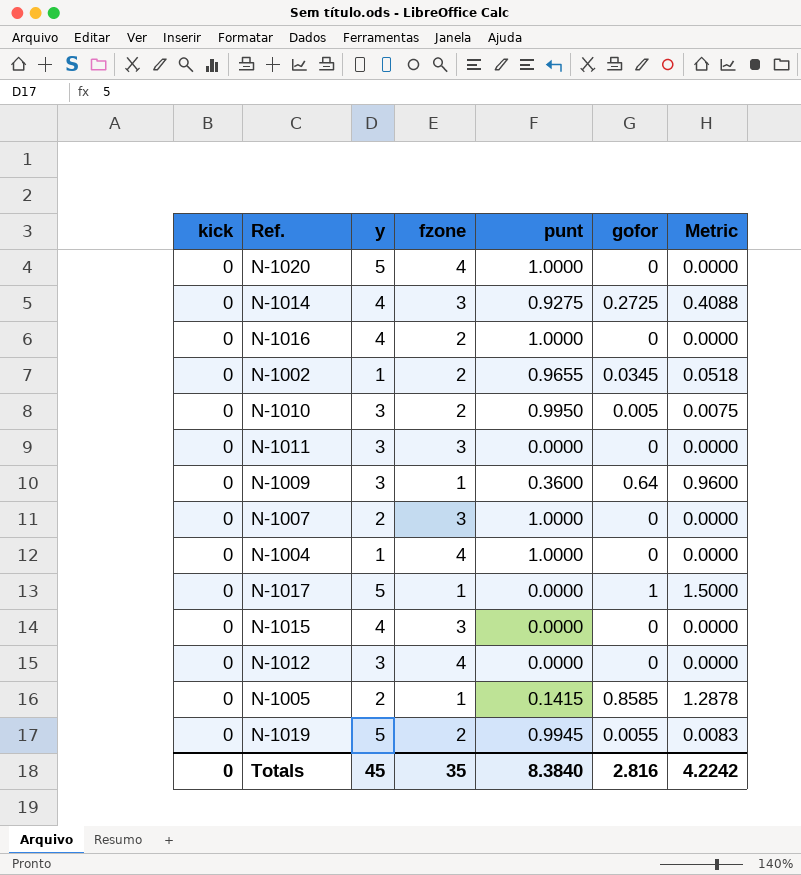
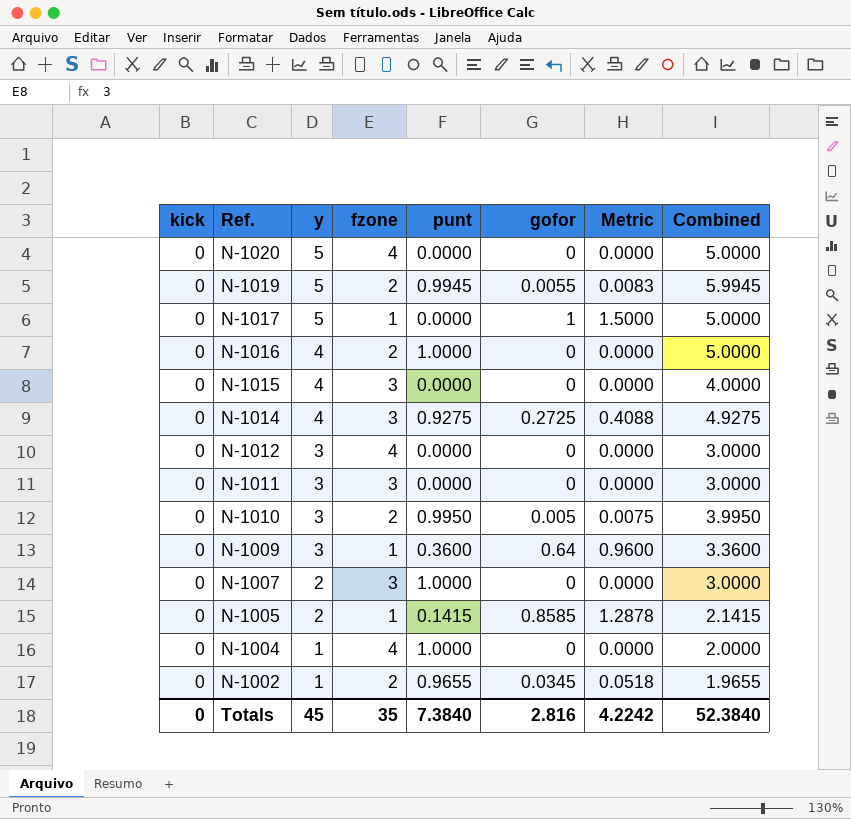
row order: none -> Ref. descending
column Combined | formula: none -> [y] + [punt]
N-1020 | punt: 1.0000 -> 0.0000
Totals | punt: 8.3840 -> 7.3840

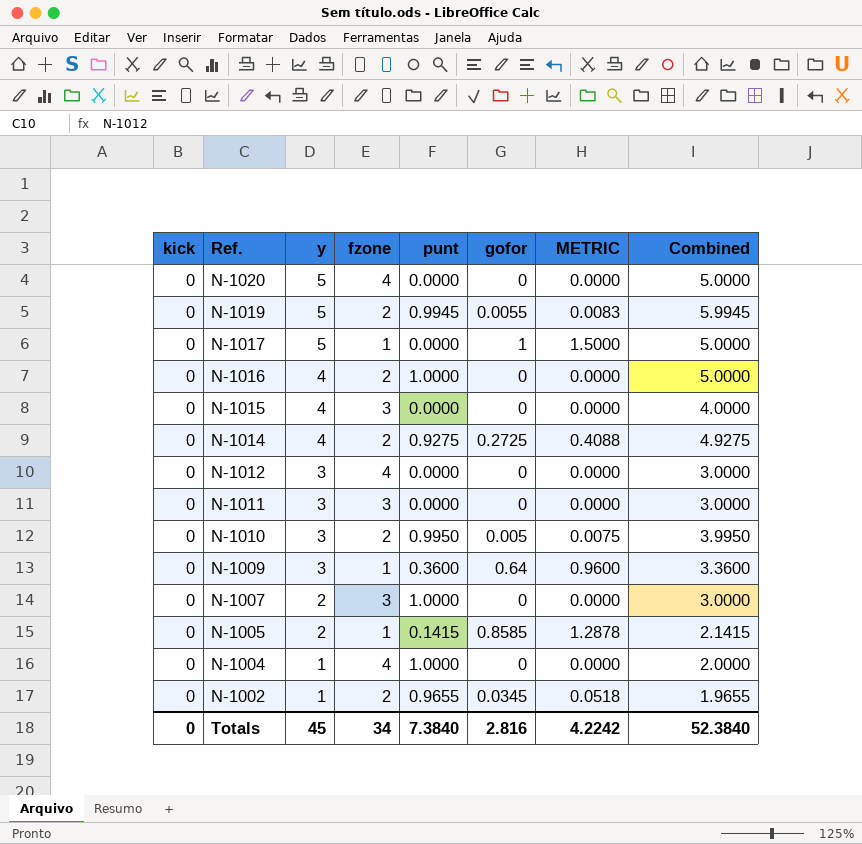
column name: Metric -> METRIC
N-1014 | fzone: 3 -> 2
Totals | fzone: 35 -> 34

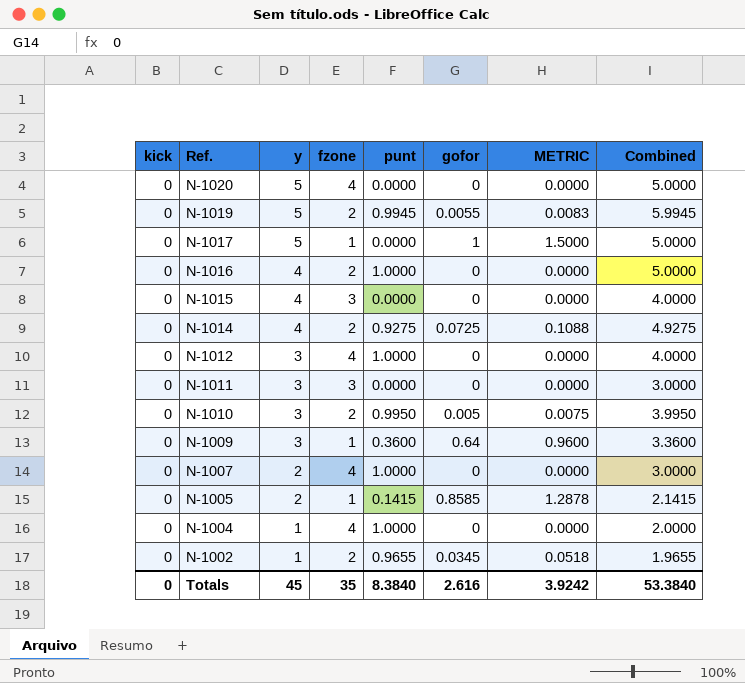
N-1014 | gofor: 0.2725 -> 0.0725
N-1014 | METRIC: 0.4088 -> 0.1088
N-1012 | punt: 0.0000 -> 1.0000
N-1012 | Combined: 3.0000 -> 4.0000
N-1007 | fzone: 3 -> 4
Totals | fzone: 34 -> 35
Totals | punt: 7.3840 -> 8.3840
Totals | gofor: 2.816 -> 2.616
Totals | METRIC: 4.2242 -> 3.9242
Totals | Combined: 52.3840 -> 53.3840

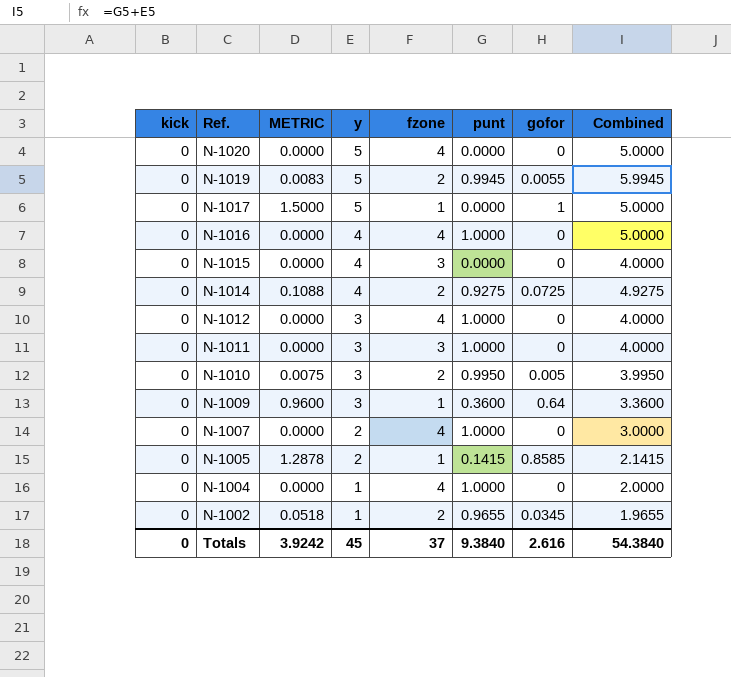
column METRIC | position: 7 -> 3
N-1016 | fzone: 2 -> 4
N-1011 | punt: 0.0000 -> 1.0000
N-1011 | Combined: 3.0000 -> 4.0000
Totals | fzone: 35 -> 37
Totals | punt: 8.3840 -> 9.3840
Totals | Combined: 53.3840 -> 54.3840

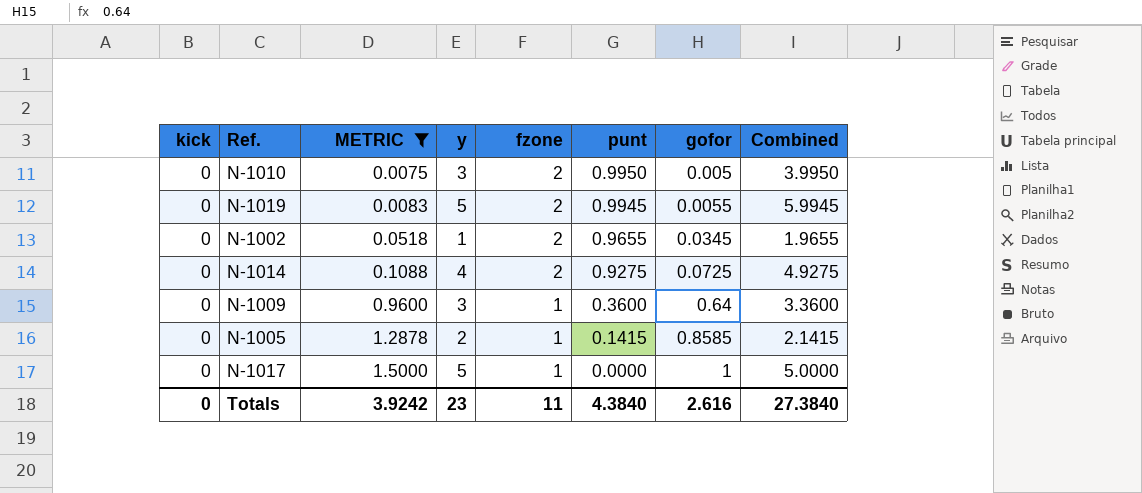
filter: none -> METRIC != 0.0000
row order: Ref. descending -> METRIC ascending
Totals | y: 45 -> 23
Totals | fzone: 37 -> 11
Totals | punt: 9.3840 -> 4.3840
Totals | Combined: 54.3840 -> 27.3840

